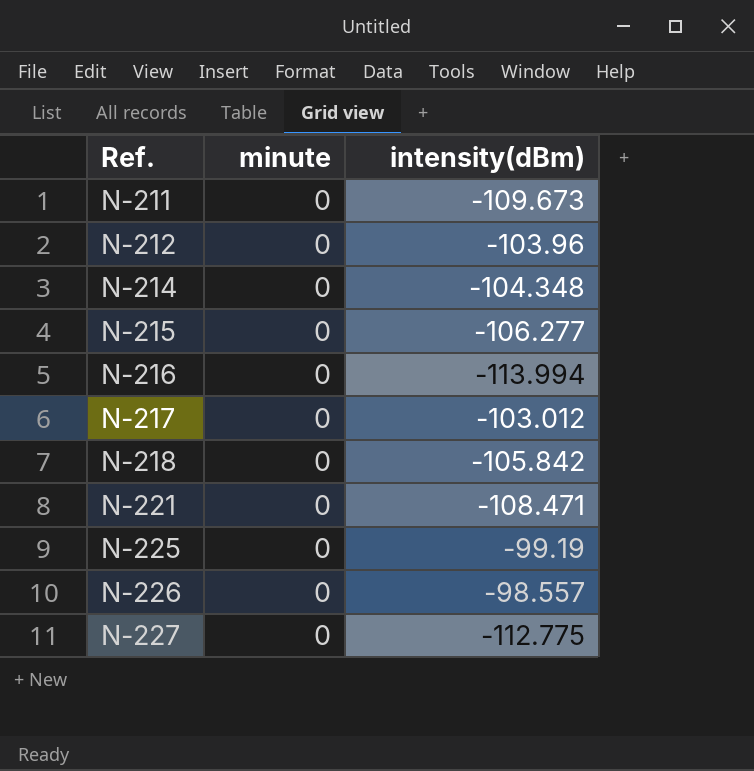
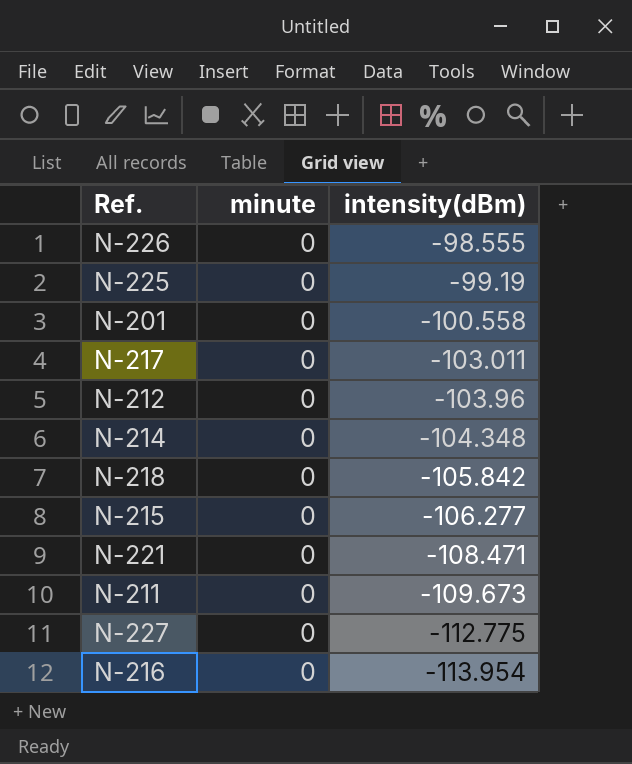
row order: Ref. ascending -> intensity(dBm) descending
N-226 | intensity(dBm): -98.557 -> -98.555
row N-201: none -> 0 | -100.558
N-217 | intensity(dBm): -103.012 -> -103.011
N-216 | intensity(dBm): -113.994 -> -113.954

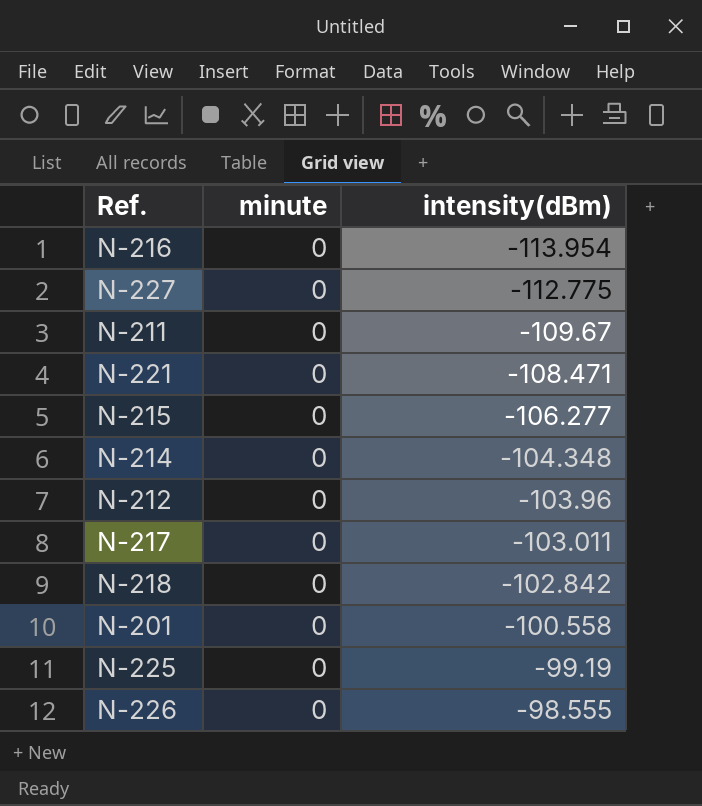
row order: intensity(dBm) descending -> intensity(dBm) ascending
N-211 | intensity(dBm): -109.673 -> -109.67
N-218 | intensity(dBm): -105.842 -> -102.842

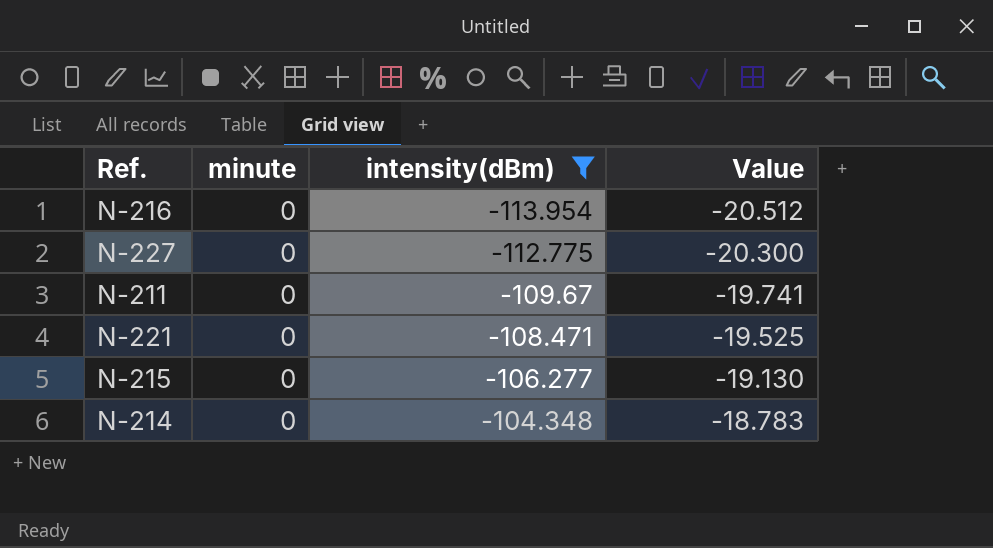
filter: none -> intensity(dBm) <= -104.348
column Value | formula: none -> [intensity(dBm)] * 0.18

